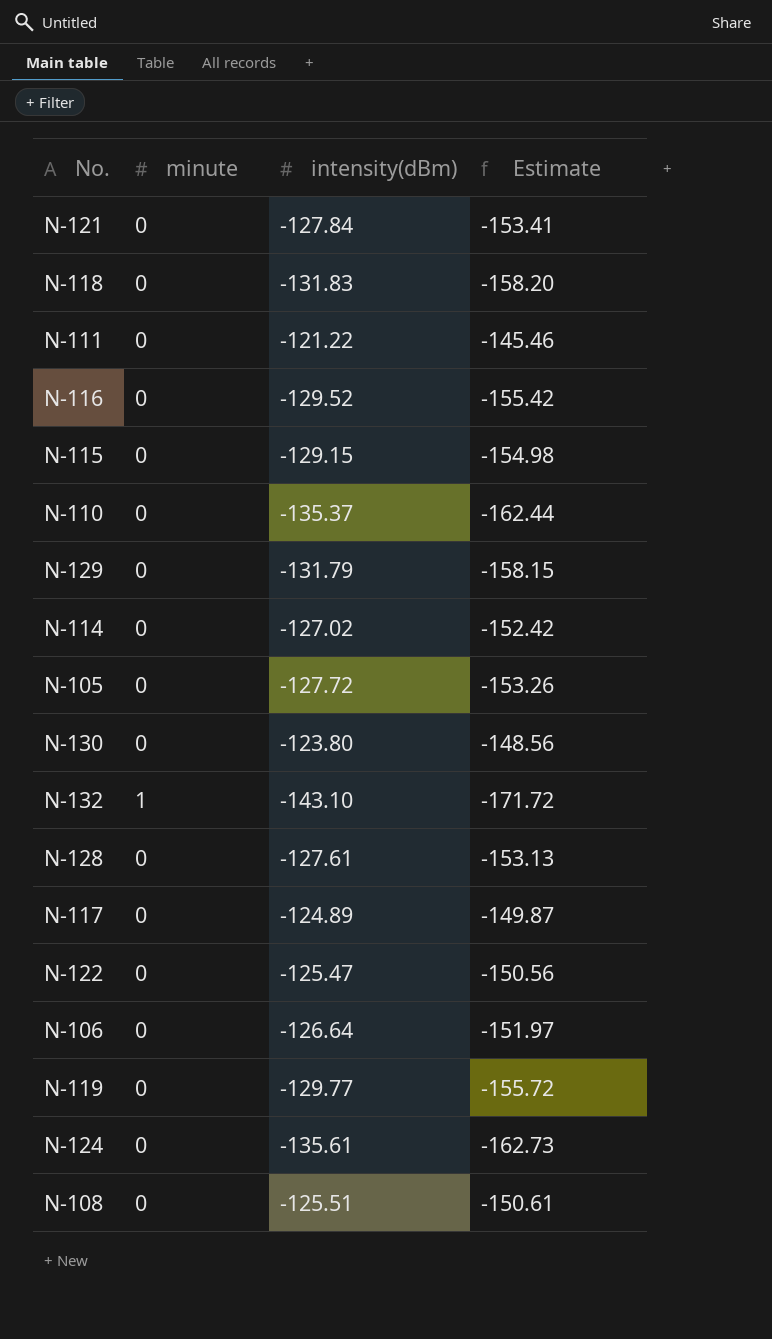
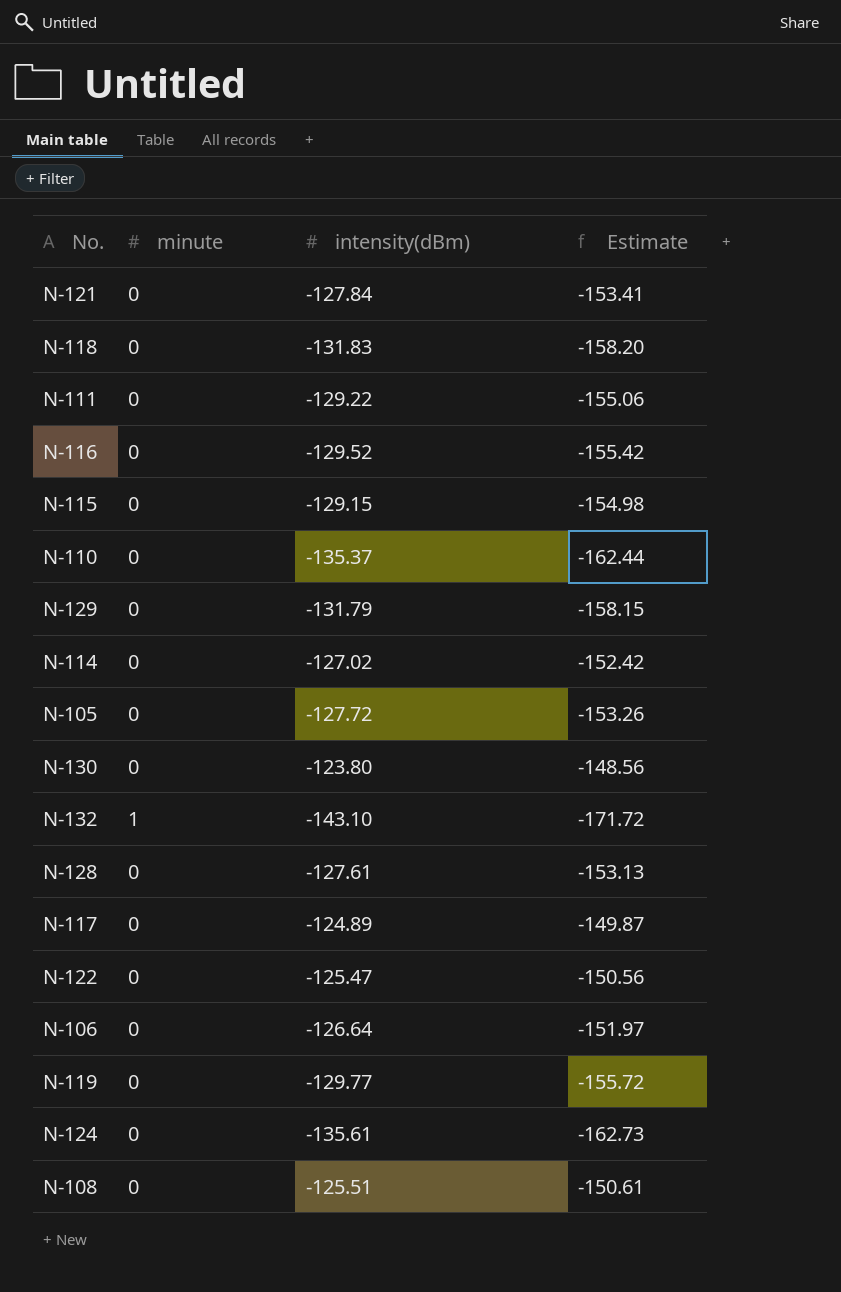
N-111 | intensity(dBm): -121.22 -> -129.22
N-111 | Estimate: -145.46 -> -155.06

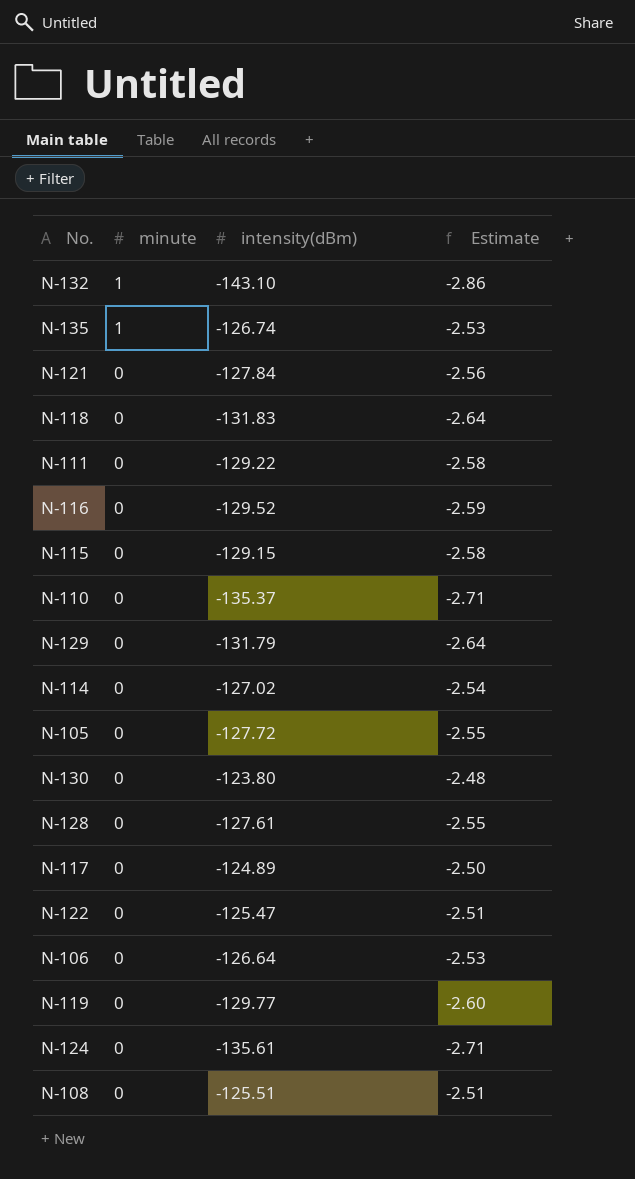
row order: none -> minute descending
column Estimate | formula: [intensity(dBm)] * 1.2 -> [intensity(dBm)] * 0.02
row N-135: none -> 1 | -126.74 | -2.53

